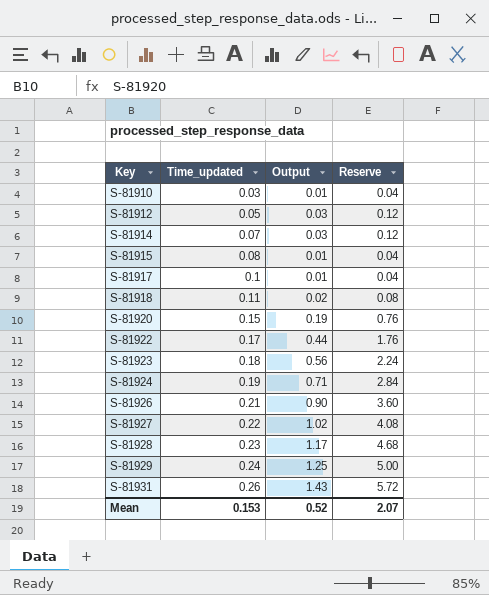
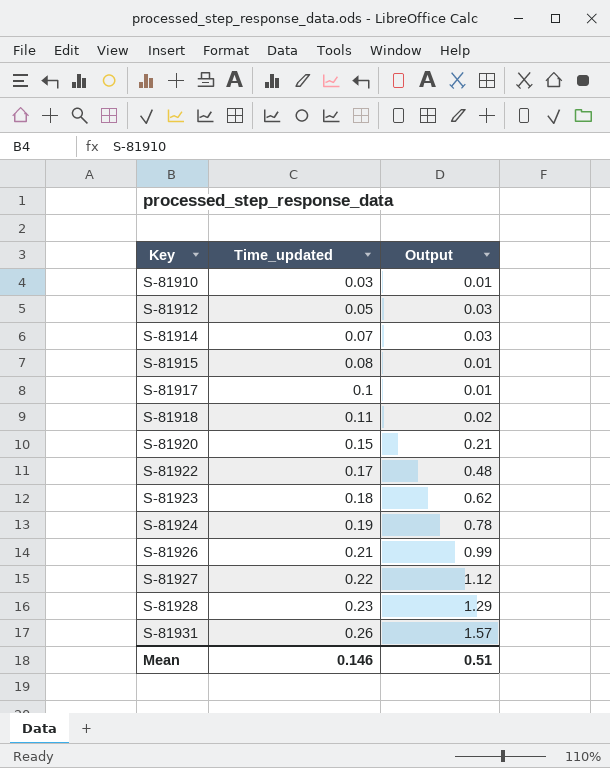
column Reserve | formula: [Output] * 4 -> none
row S-81929: 0.24 | 1.25 | 5.00 -> none
S-81920 | Output: 0.19 -> 0.21
S-81922 | Output: 0.44 -> 0.48
S-81923 | Output: 0.56 -> 0.62
S-81924 | Output: 0.71 -> 0.78
S-81926 | Output: 0.90 -> 0.99
S-81927 | Output: 1.02 -> 1.12
S-81928 | Output: 1.17 -> 1.29
S-81931 | Output: 1.43 -> 1.57
Mean | Time_updated: 0.153 -> 0.146
Mean | Output: 0.52 -> 0.51

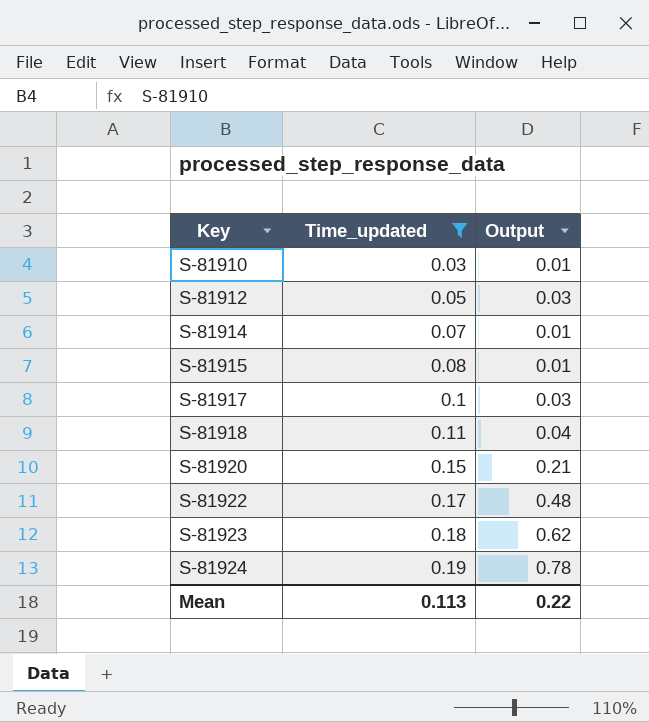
filter: none -> Time_updated <= 0.19
S-81914 | Output: 0.03 -> 0.01
S-81917 | Output: 0.01 -> 0.03
S-81918 | Output: 0.02 -> 0.04
Mean | Time_updated: 0.146 -> 0.113
Mean | Output: 0.51 -> 0.22

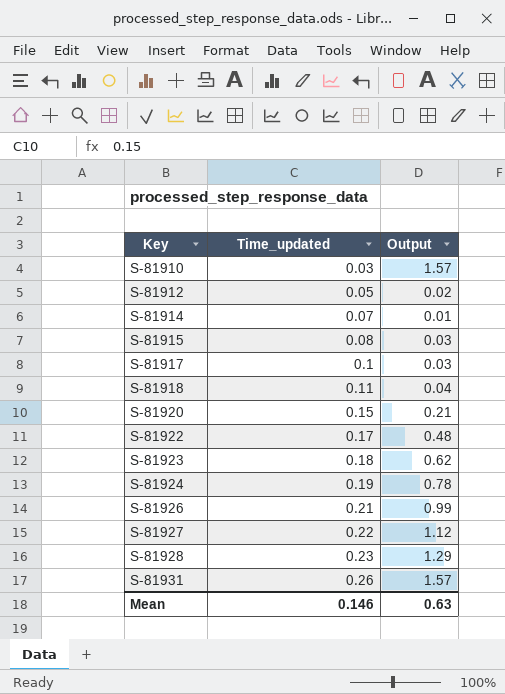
filter: Time_updated <= 0.19 -> none
S-81910 | Output: 0.01 -> 1.57
S-81912 | Output: 0.03 -> 0.02
S-81915 | Output: 0.01 -> 0.03
Mean | Time_updated: 0.113 -> 0.146
Mean | Output: 0.22 -> 0.63

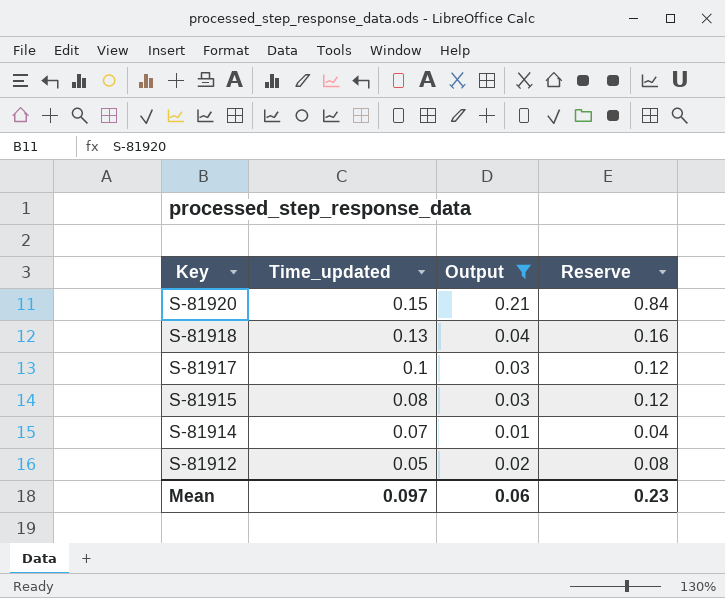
filter: none -> Output <= 0.21
row order: Key ascending -> Key descending
column Reserve | formula: none -> [Output] * 4
S-81918 | Time_updated: 0.11 -> 0.13
Mean | Time_updated: 0.146 -> 0.097
Mean | Output: 0.63 -> 0.06

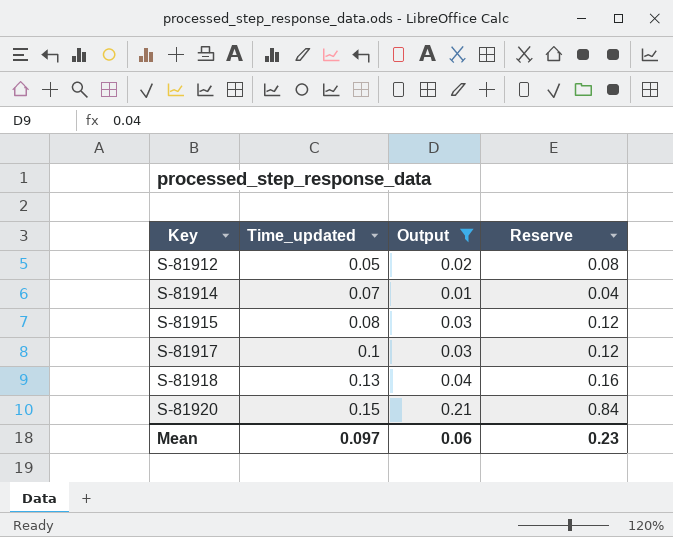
row order: Key descending -> Key ascending

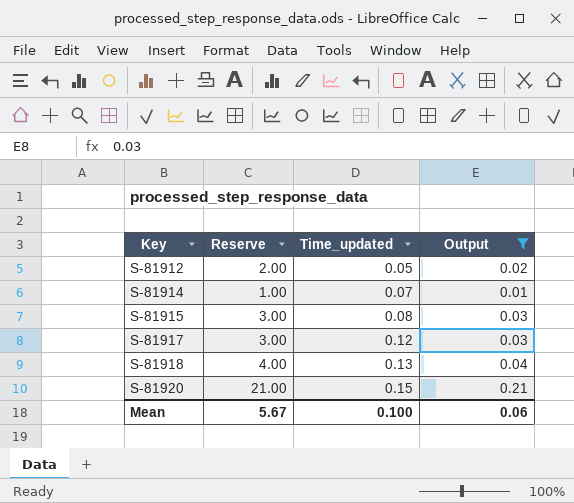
column Reserve | formula: [Output] * 4 -> [Output] * 100
column Reserve | position: 4 -> 2
S-81917 | Time_updated: 0.1 -> 0.12
Mean | Reserve: 0.23 -> 5.67
Mean | Time_updated: 0.097 -> 0.100

